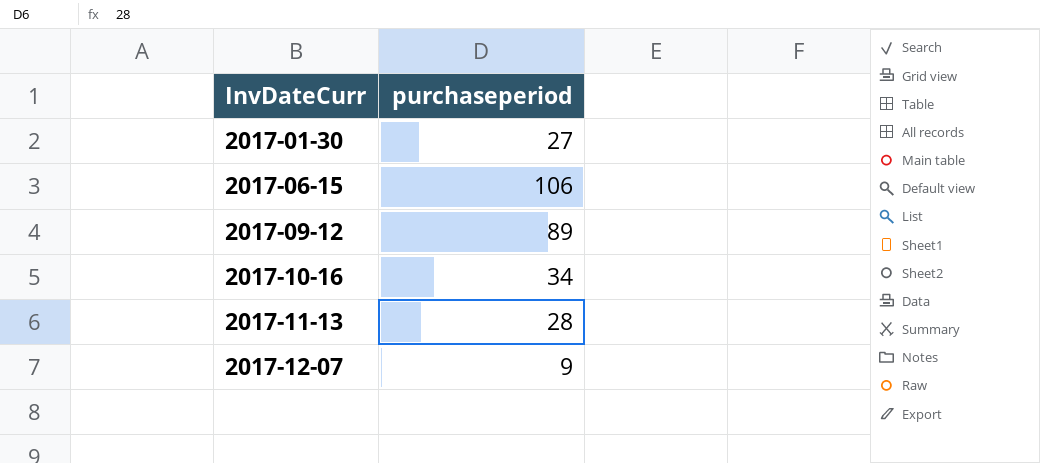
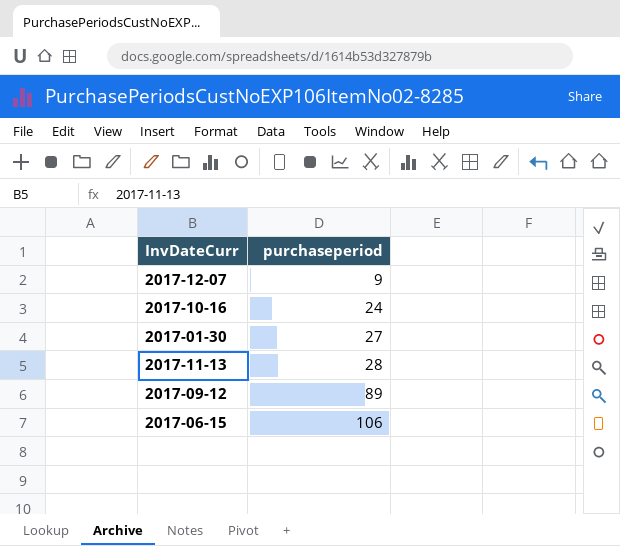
row order: InvDateCurr ascending -> purchaseperiod ascending
2017-10-16 | purchaseperiod: 34 -> 24

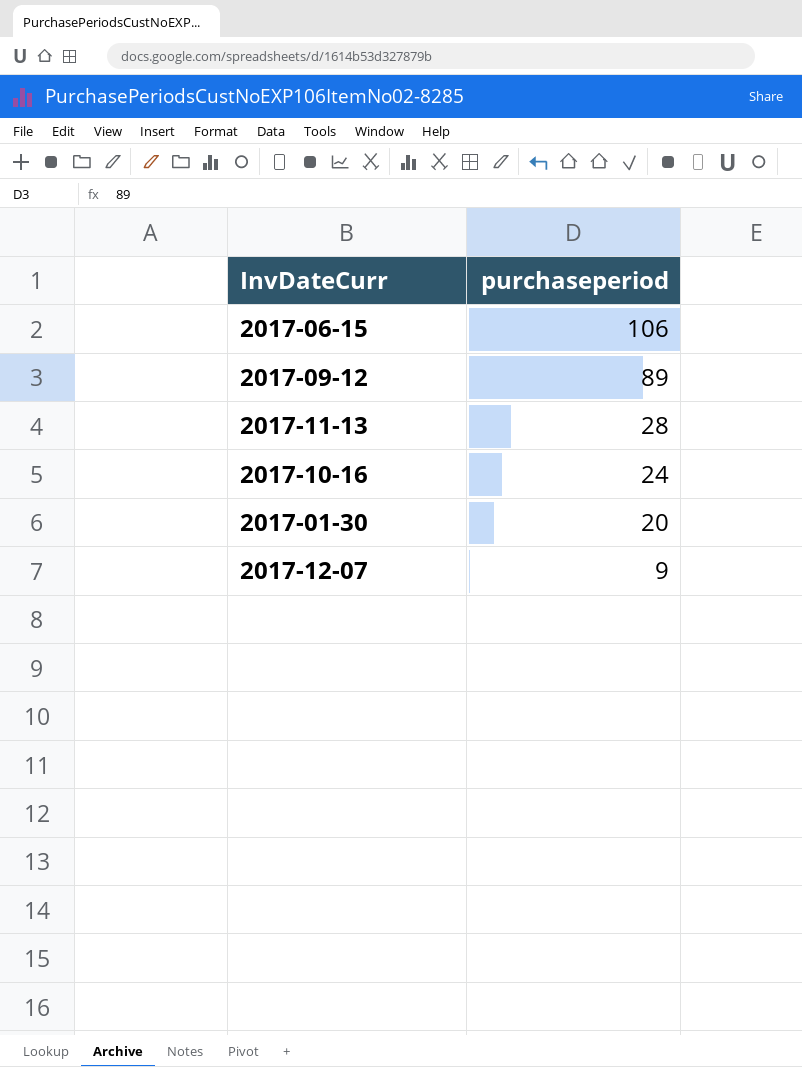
row order: purchaseperiod ascending -> purchaseperiod descending
2017-01-30 | purchaseperiod: 27 -> 20

